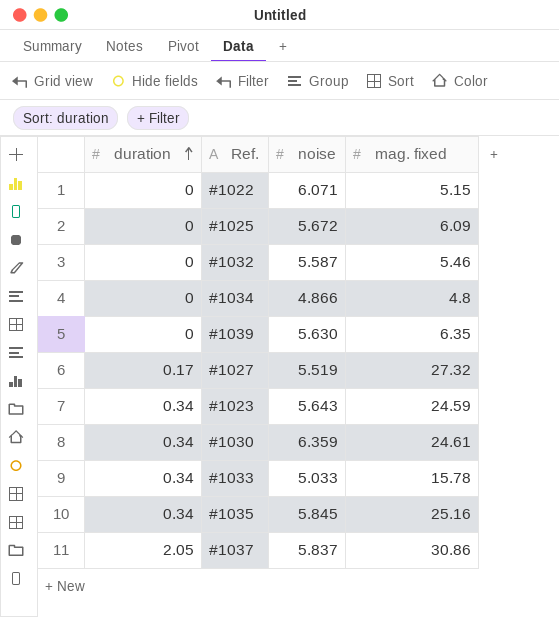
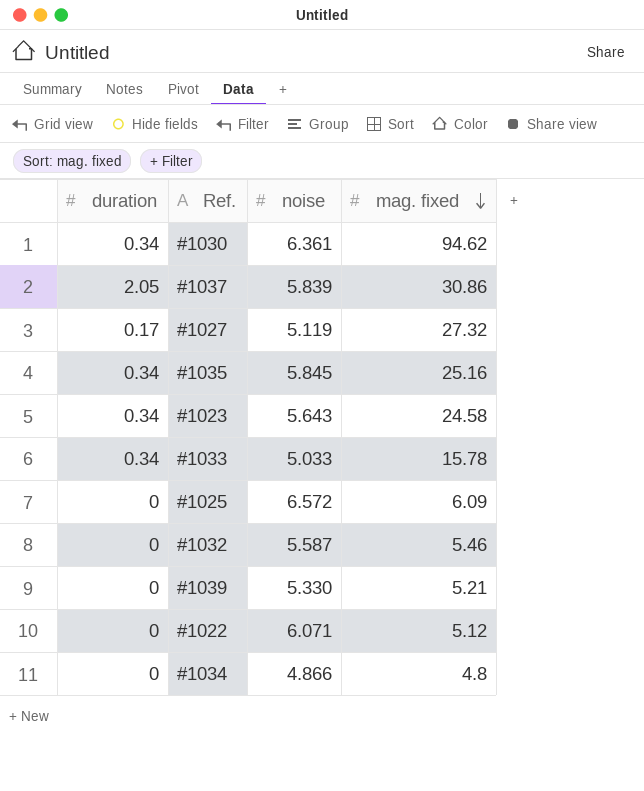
row order: duration ascending -> mag. fixed descending
#1030 | noise: 6.359 -> 6.361
#1030 | mag. fixed: 24.61 -> 94.62
#1037 | noise: 5.837 -> 5.839
#1027 | noise: 5.519 -> 5.119
#1023 | mag. fixed: 24.59 -> 24.58
#1025 | noise: 5.672 -> 6.572
#1039 | noise: 5.630 -> 5.330
#1039 | mag. fixed: 6.35 -> 5.21
#1022 | mag. fixed: 5.15 -> 5.12

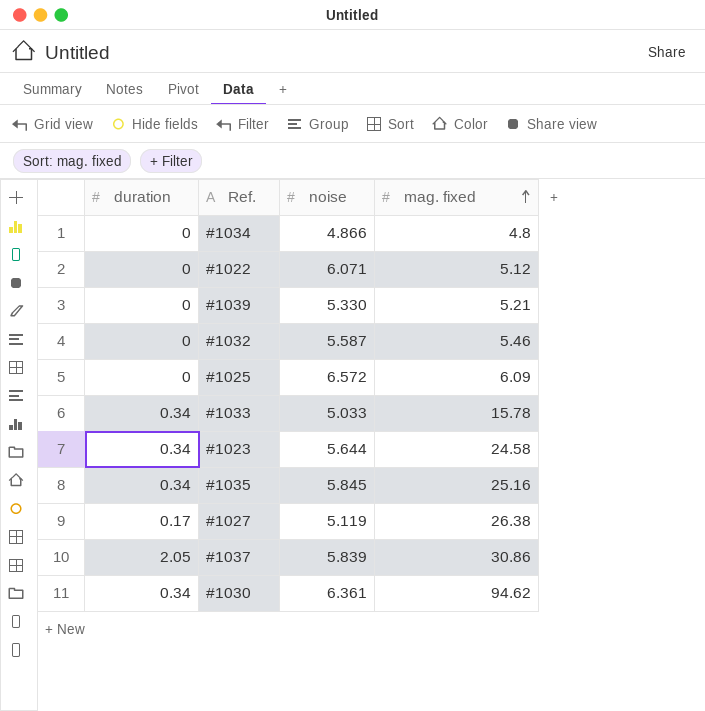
row order: mag. fixed descending -> mag. fixed ascending
#1023 | noise: 5.643 -> 5.644
#1027 | mag. fixed: 27.32 -> 26.38

